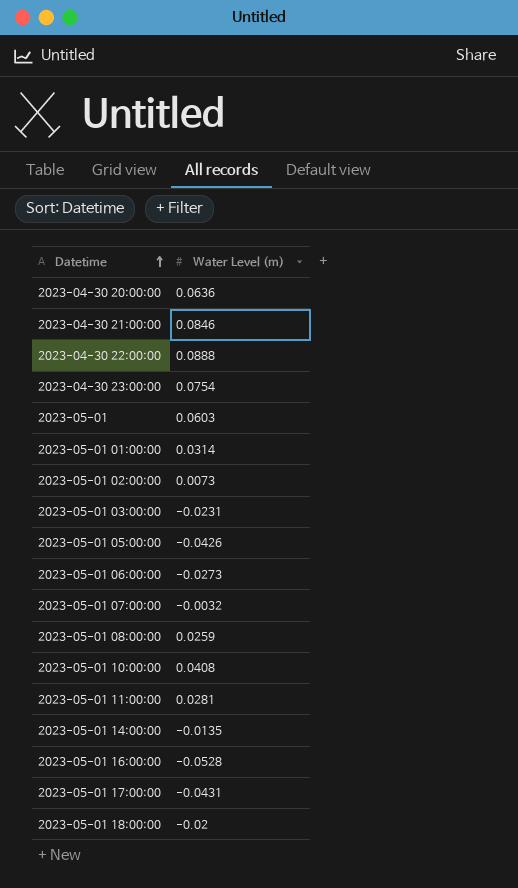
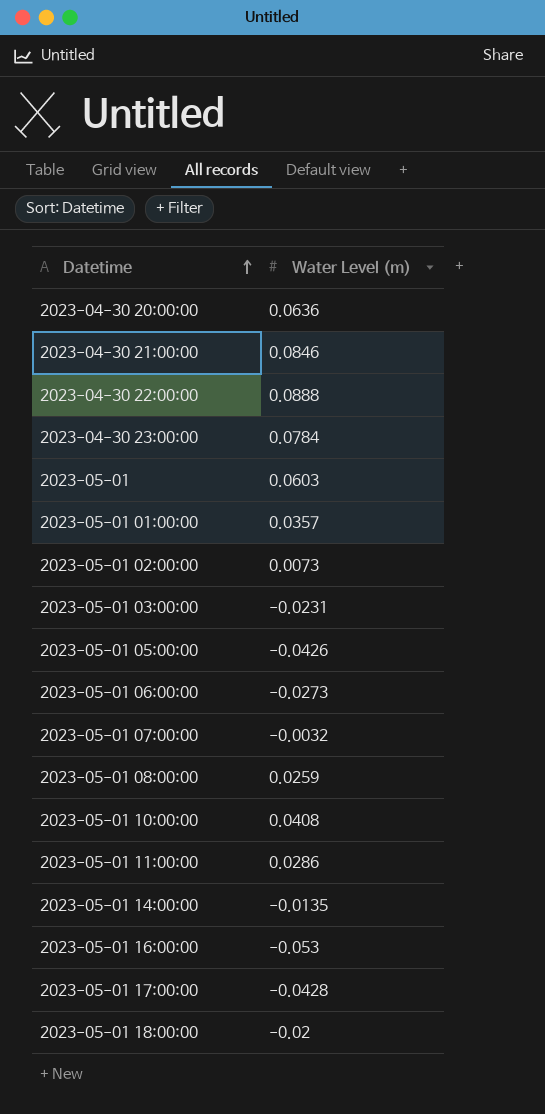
2023-04-30 23:00:00 | Water Level (m): 0.0754 -> 0.0784
2023-05-01 01:00:00 | Water Level (m): 0.0314 -> 0.0357
2023-05-01 11:00:00 | Water Level (m): 0.0281 -> 0.0286
2023-05-01 16:00:00 | Water Level (m): -0.0528 -> -0.053
2023-05-01 17:00:00 | Water Level (m): -0.0431 -> -0.0428

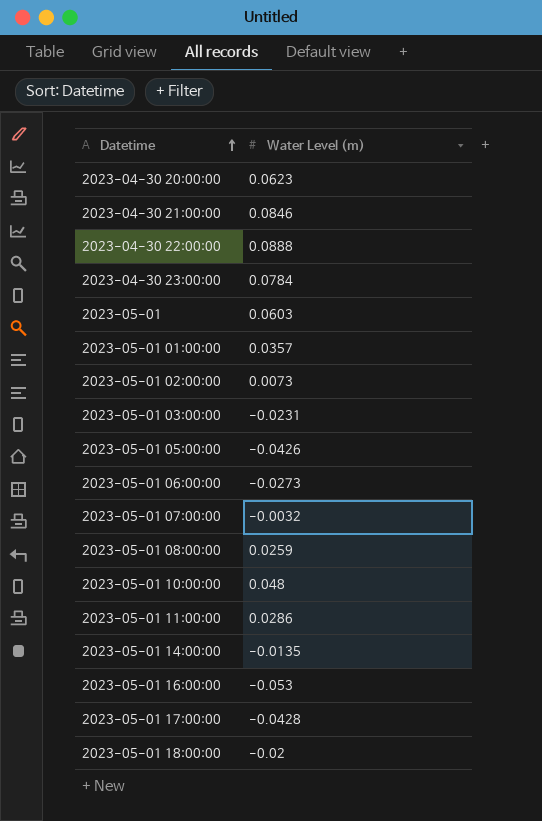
2023-04-30 20:00:00 | Water Level (m): 0.0636 -> 0.0623
2023-05-01 10:00:00 | Water Level (m): 0.0408 -> 0.048

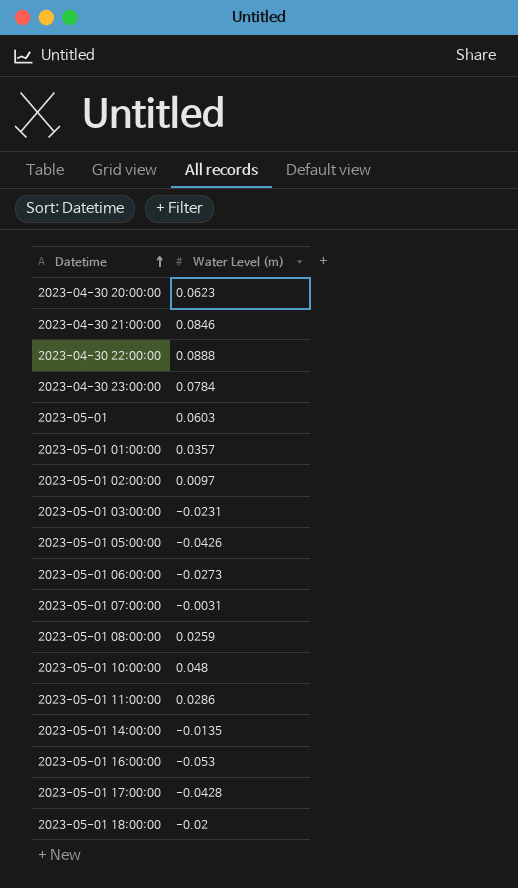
2023-05-01 02:00:00 | Water Level (m): 0.0073 -> 0.0097
2023-05-01 07:00:00 | Water Level (m): -0.0032 -> -0.0031

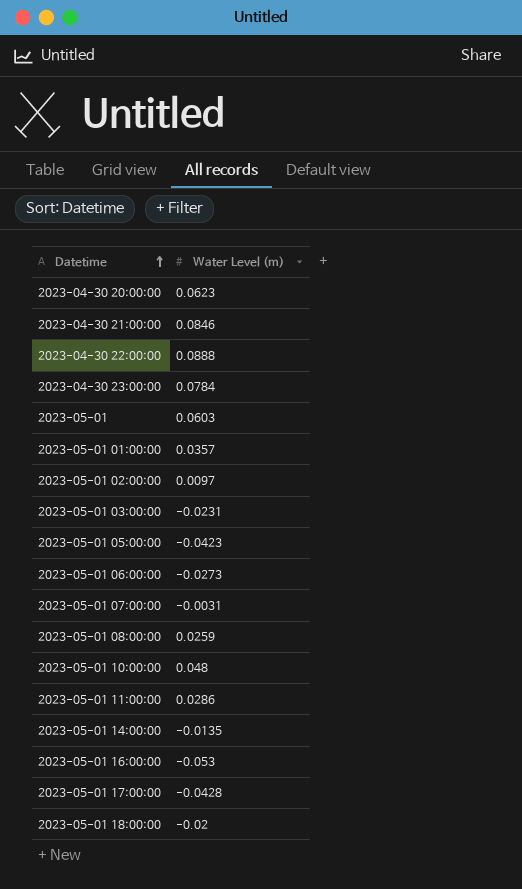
2023-05-01 05:00:00 | Water Level (m): -0.0426 -> -0.0423

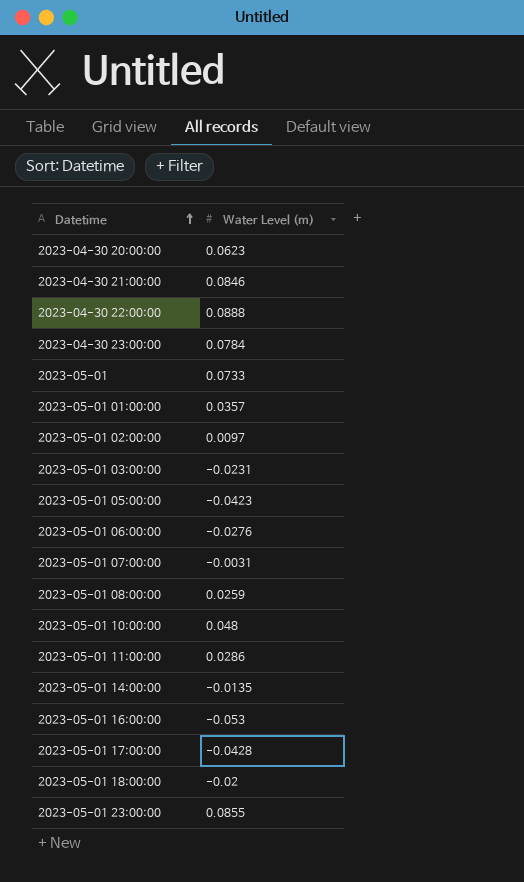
2023-05-01 | Water Level (m): 0.0603 -> 0.0733
2023-05-01 06:00:00 | Water Level (m): -0.0273 -> -0.0276
row 2023-05-01 23:00:00: none -> 0.0855

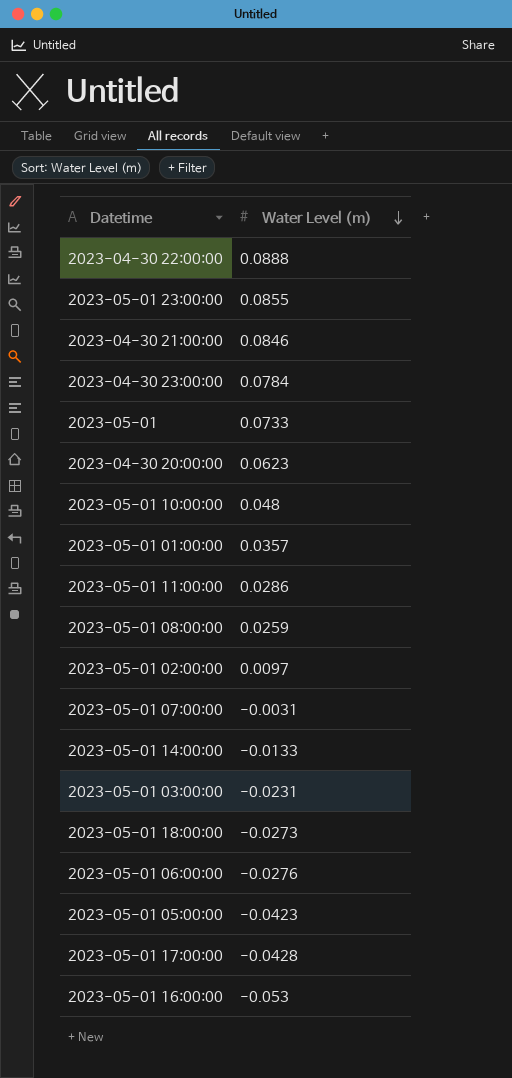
row order: Datetime ascending -> Water Level (m) descending
2023-05-01 14:00:00 | Water Level (m): -0.0135 -> -0.0133
2023-05-01 18:00:00 | Water Level (m): -0.02 -> -0.0273

